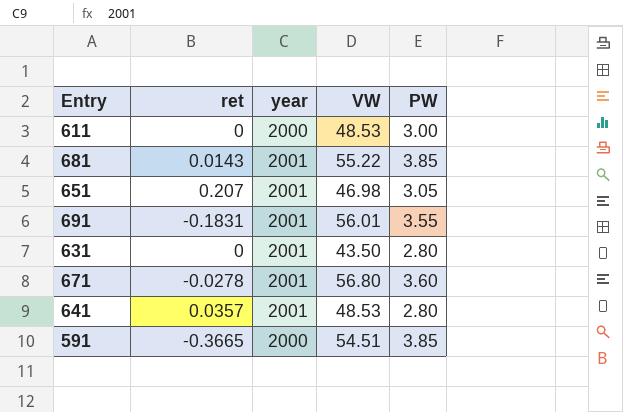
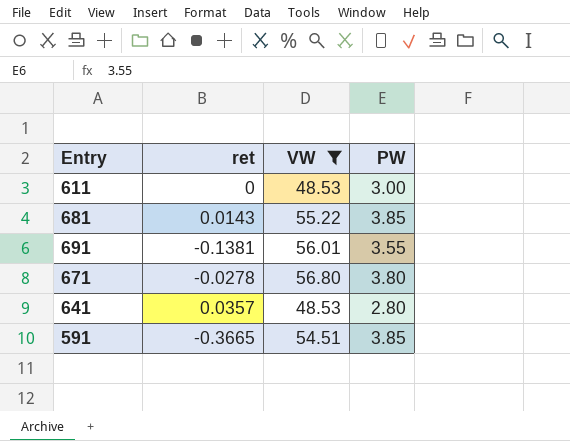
filter: none -> VW >= 48.53
column year | position: 3 -> none
691 | ret: -0.1831 -> -0.1381
671 | PW: 3.60 -> 3.80

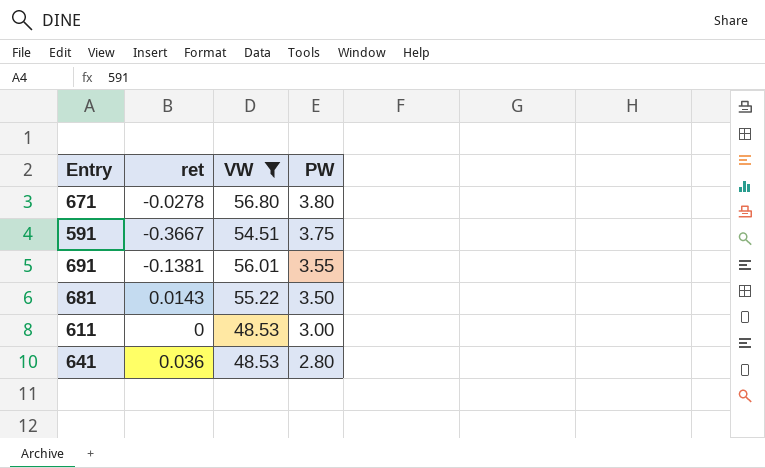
row order: none -> PW descending
591 | ret: -0.3665 -> -0.3667
591 | PW: 3.85 -> 3.75
681 | PW: 3.85 -> 3.50
641 | ret: 0.0357 -> 0.036

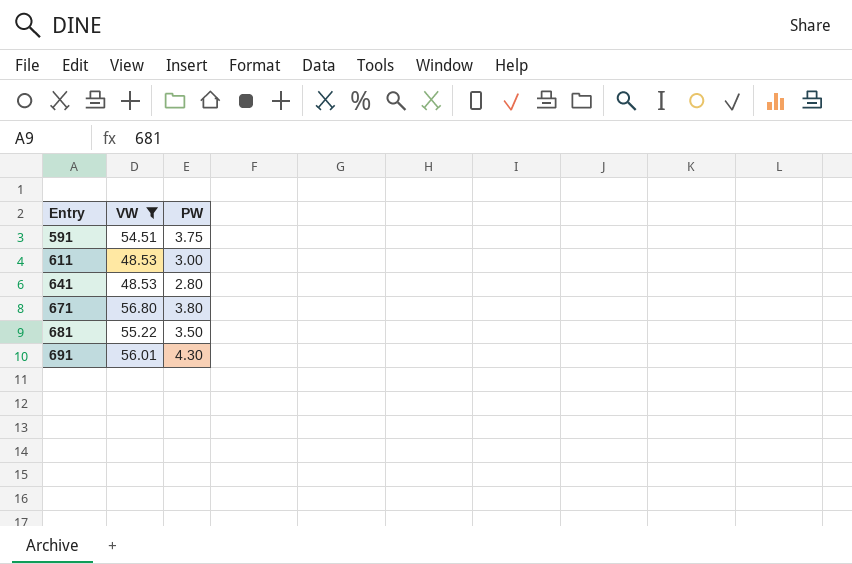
row order: PW descending -> Entry ascending
column ret | position: 2 -> none
691 | PW: 3.55 -> 4.30

